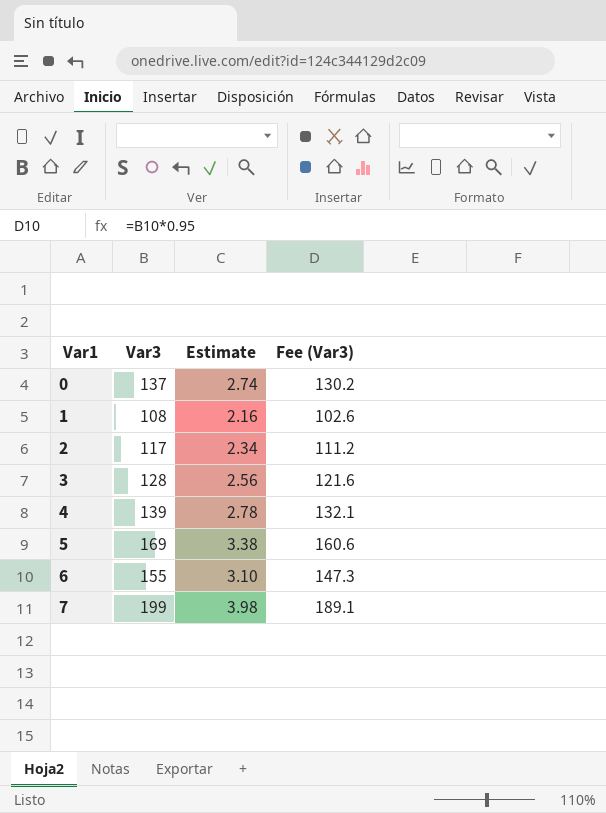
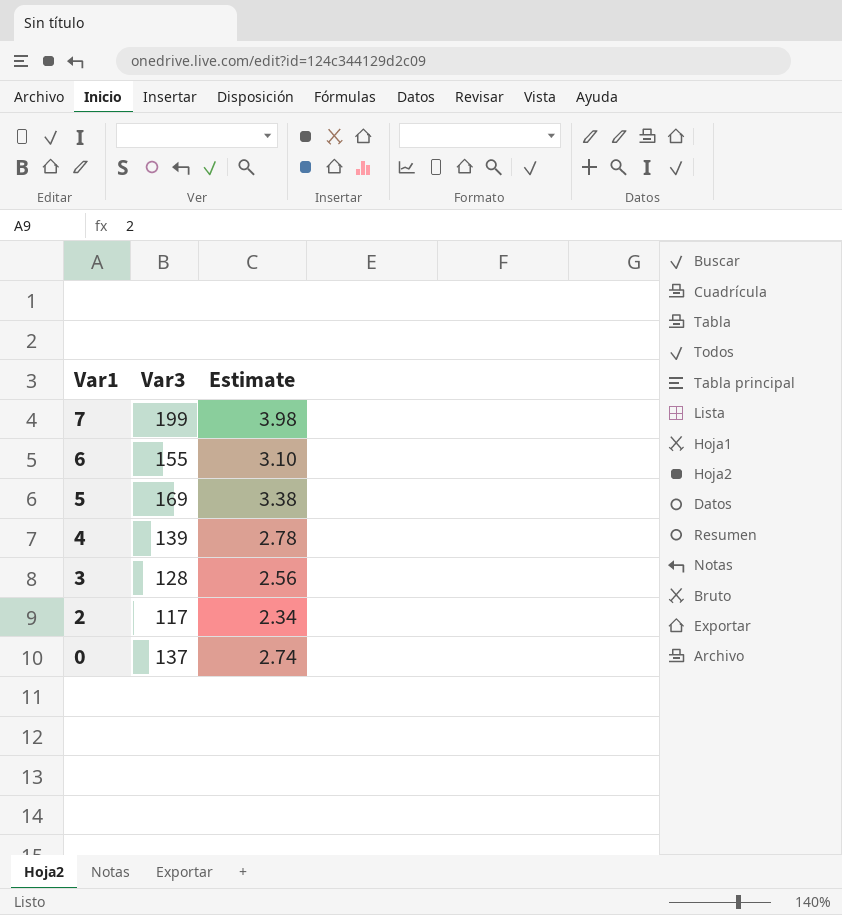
row order: Var1 ascending -> Var1 descending
column Fee (Var3) | formula: [Var3] * 0.95 -> none
row 1: 108 | 2.16 | 102.6 -> none

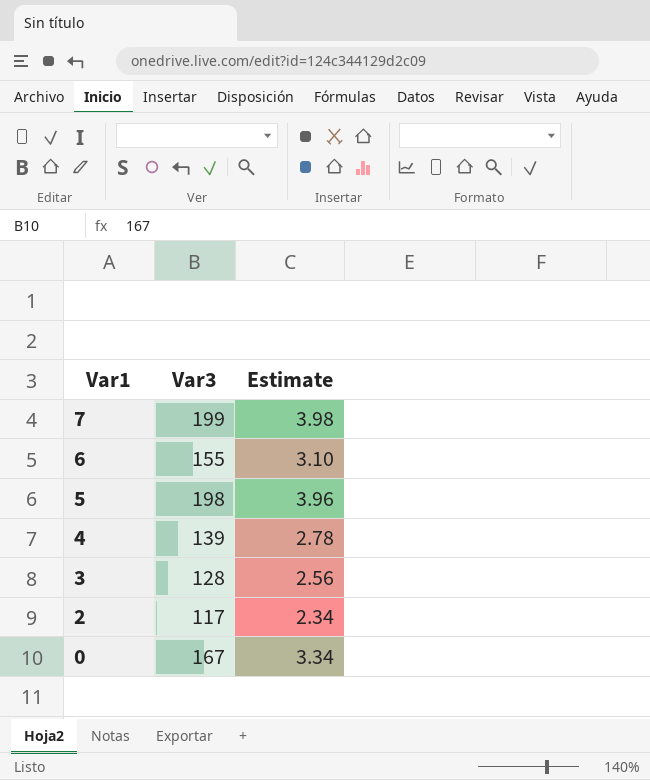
5 | Var3: 169 -> 198
5 | Estimate: 3.38 -> 3.96
0 | Var3: 137 -> 167
0 | Estimate: 2.74 -> 3.34

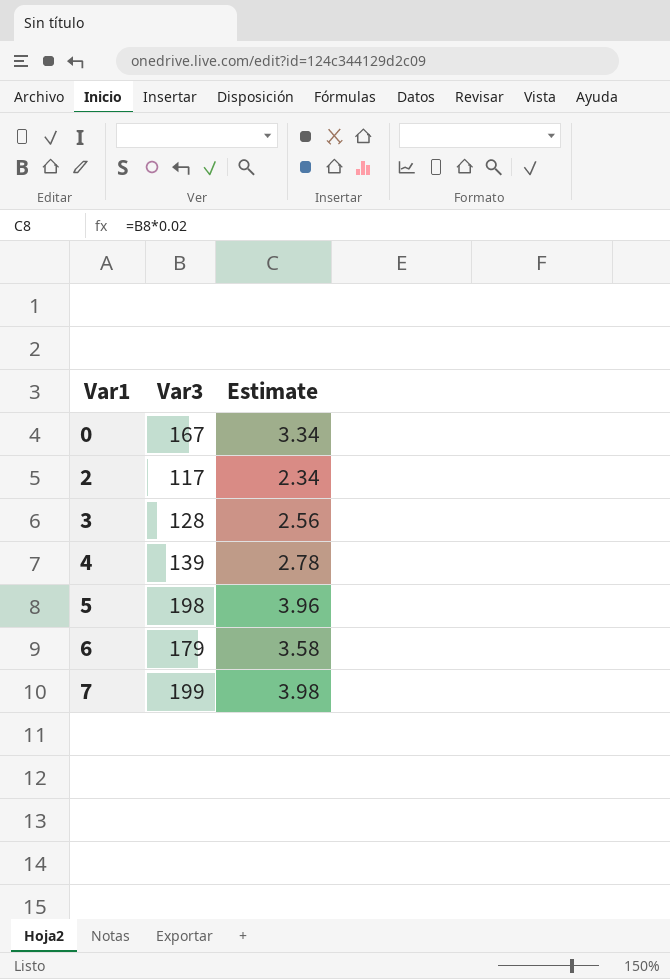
row order: Var1 descending -> Var1 ascending
6 | Var3: 155 -> 179
6 | Estimate: 3.10 -> 3.58

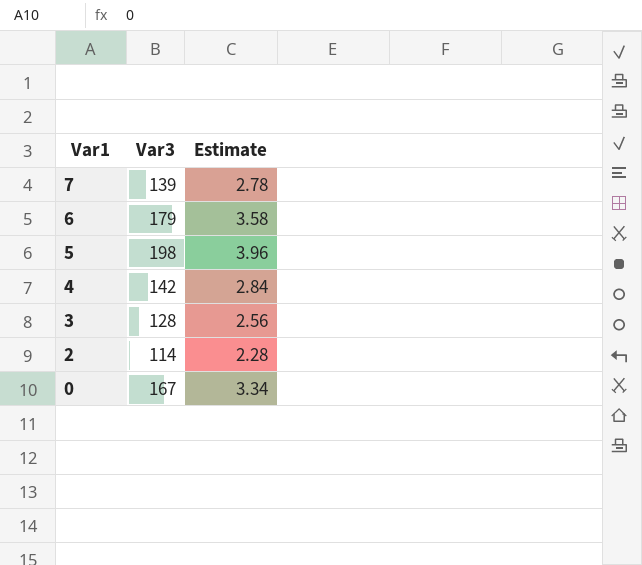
row order: Var1 ascending -> Var1 descending
7 | Var3: 199 -> 139
7 | Estimate: 3.98 -> 2.78
4 | Var3: 139 -> 142
4 | Estimate: 2.78 -> 2.84
2 | Var3: 117 -> 114
2 | Estimate: 2.34 -> 2.28

